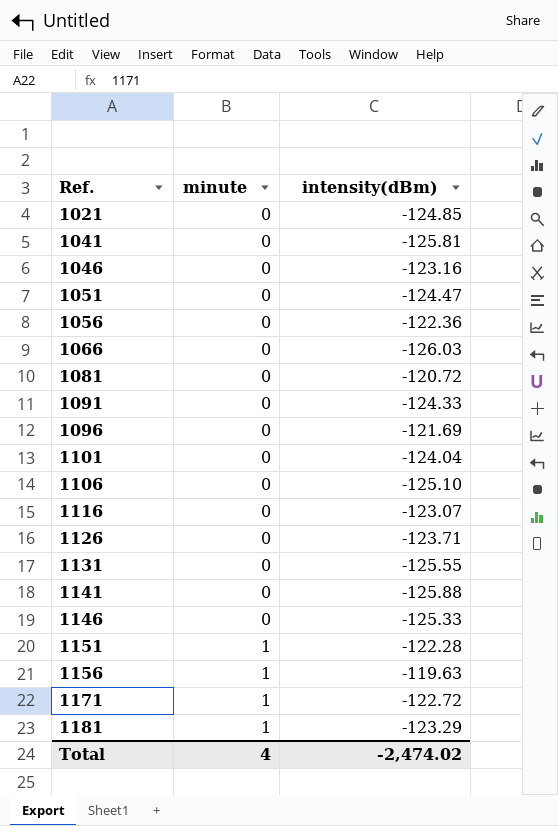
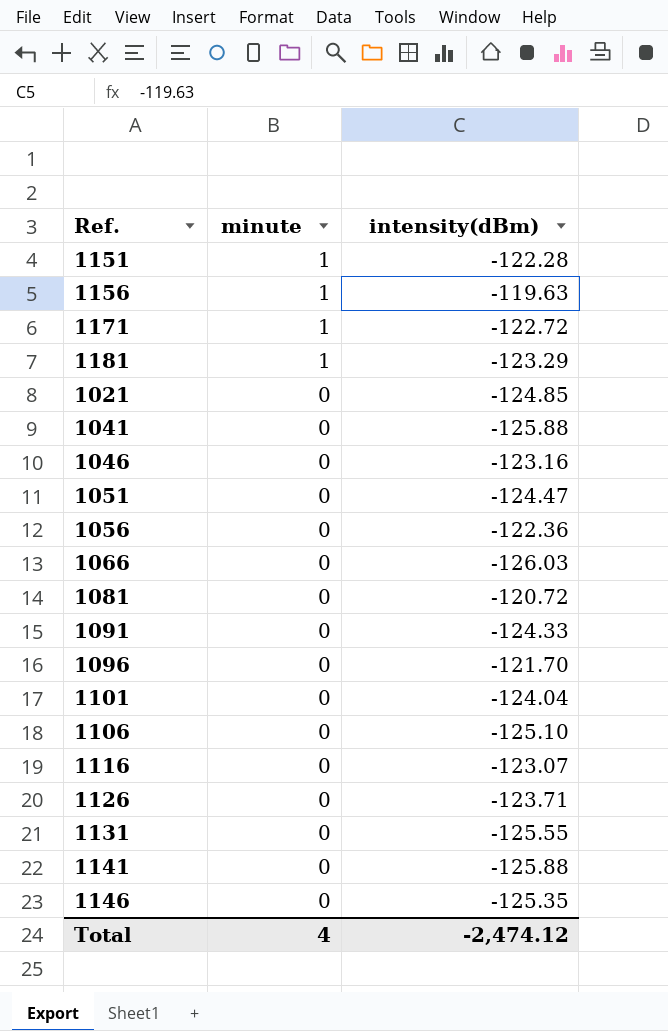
row order: Ref. ascending -> minute descending
1041 | intensity(dBm): -125.81 -> -125.88
1096 | intensity(dBm): -121.69 -> -121.70
1146 | intensity(dBm): -125.33 -> -125.35
Total | intensity(dBm): -2,474.02 -> -2,474.12

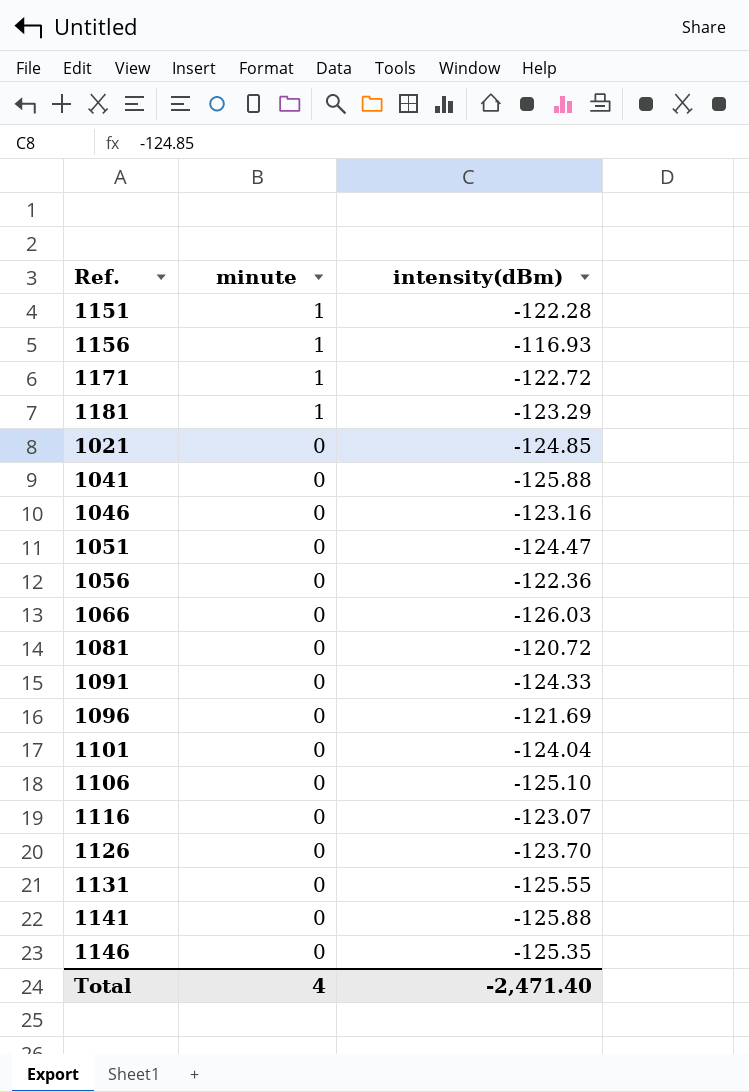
1156 | intensity(dBm): -119.63 -> -116.93
1096 | intensity(dBm): -121.70 -> -121.69
1126 | intensity(dBm): -123.71 -> -123.70
Total | intensity(dBm): -2,474.12 -> -2,471.40

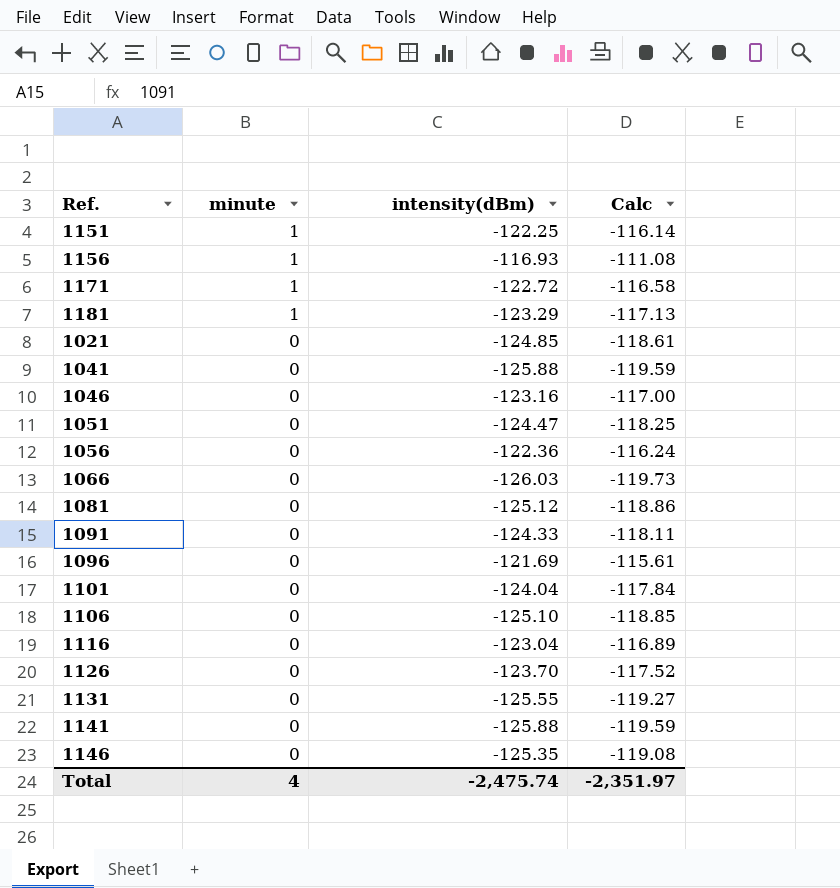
column Calc | formula: none -> [intensity(dBm)] * 0.95
1151 | intensity(dBm): -122.28 -> -122.25
1081 | intensity(dBm): -120.72 -> -125.12
1116 | intensity(dBm): -123.07 -> -123.04
Total | intensity(dBm): -2,471.40 -> -2,475.74

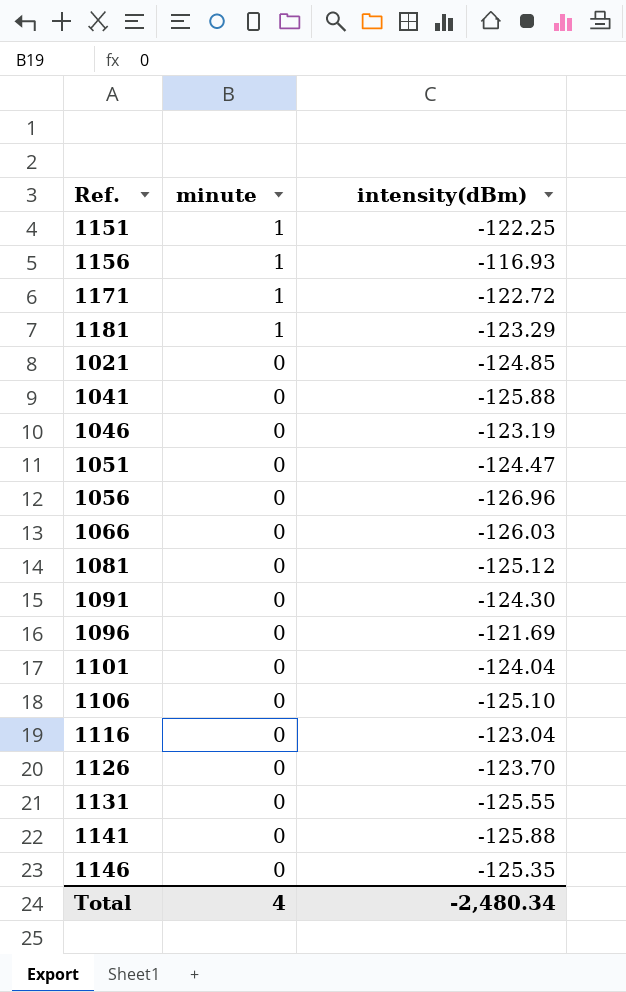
column Calc | formula: [intensity(dBm)] * 0.95 -> none
1046 | intensity(dBm): -123.16 -> -123.19
1056 | intensity(dBm): -122.36 -> -126.96
1091 | intensity(dBm): -124.33 -> -124.30
Total | intensity(dBm): -2,475.74 -> -2,480.34

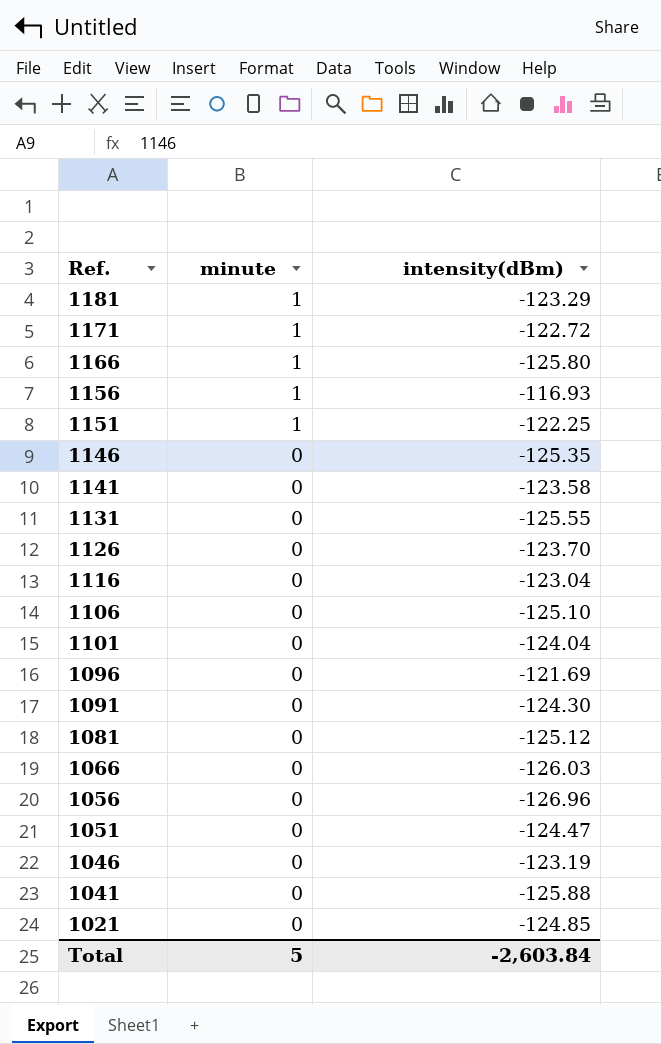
row order: minute descending -> Ref. descending
row 1166: none -> 1 | -125.80
1141 | intensity(dBm): -125.88 -> -123.58
Total | minute: 4 -> 5
Total | intensity(dBm): -2,480.34 -> -2,603.84

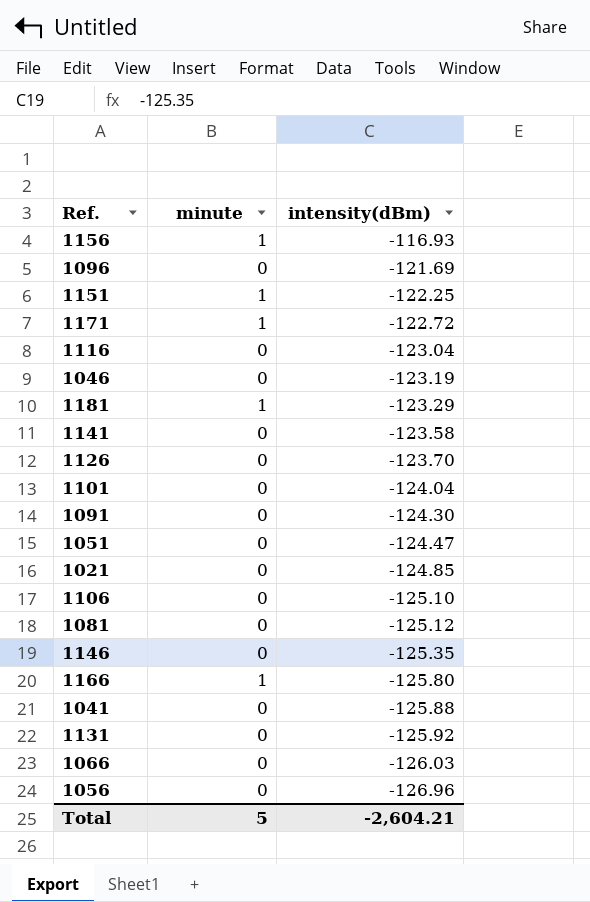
row order: Ref. descending -> intensity(dBm) descending
1131 | intensity(dBm): -125.55 -> -125.92
Total | intensity(dBm): -2,603.84 -> -2,604.21

